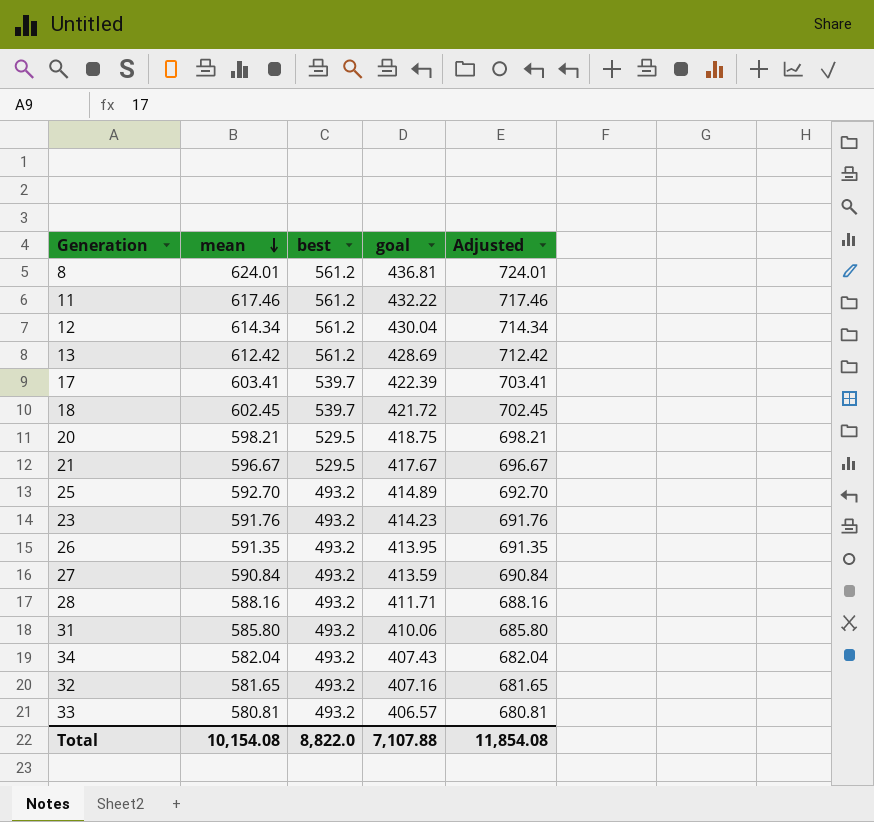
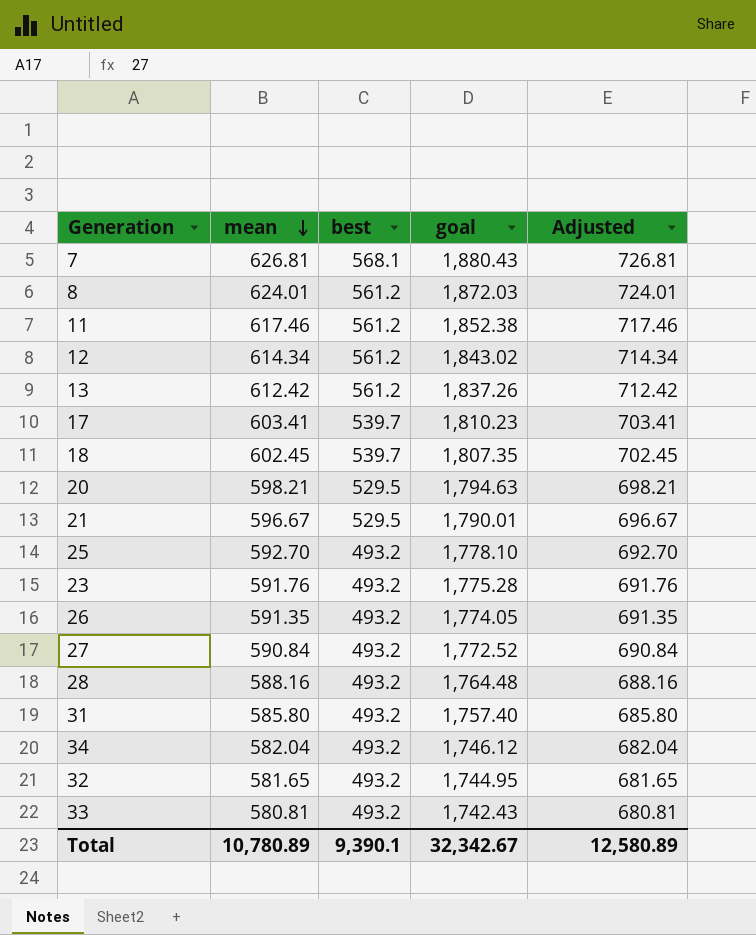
column goal | formula: [mean] * 0.7 -> [mean] * 3
row 7: none -> 626.81 | 568.1 | 1,880.43 | 726.81
Total | mean: 10,154.08 -> 10,780.89
Total | best: 8,822.0 -> 9,390.1
Total | goal: 7,107.88 -> 32,342.67
Total | Adjusted: 11,854.08 -> 12,580.89

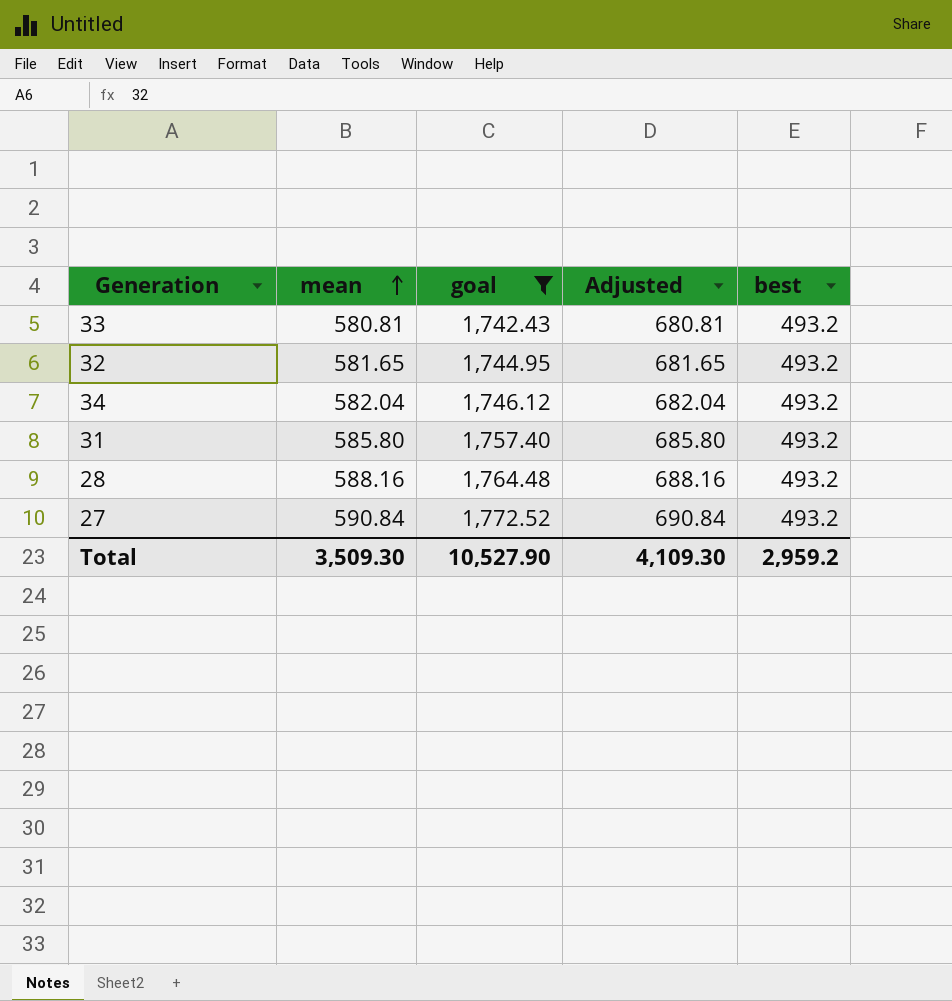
filter: none -> goal <= 1,772.52
row order: mean descending -> mean ascending
column best | position: 3 -> 5
Total | mean: 10,780.89 -> 3,509.30
Total | goal: 32,342.67 -> 10,527.90
Total | Adjusted: 12,580.89 -> 4,109.30
Total | best: 9,390.1 -> 2,959.2

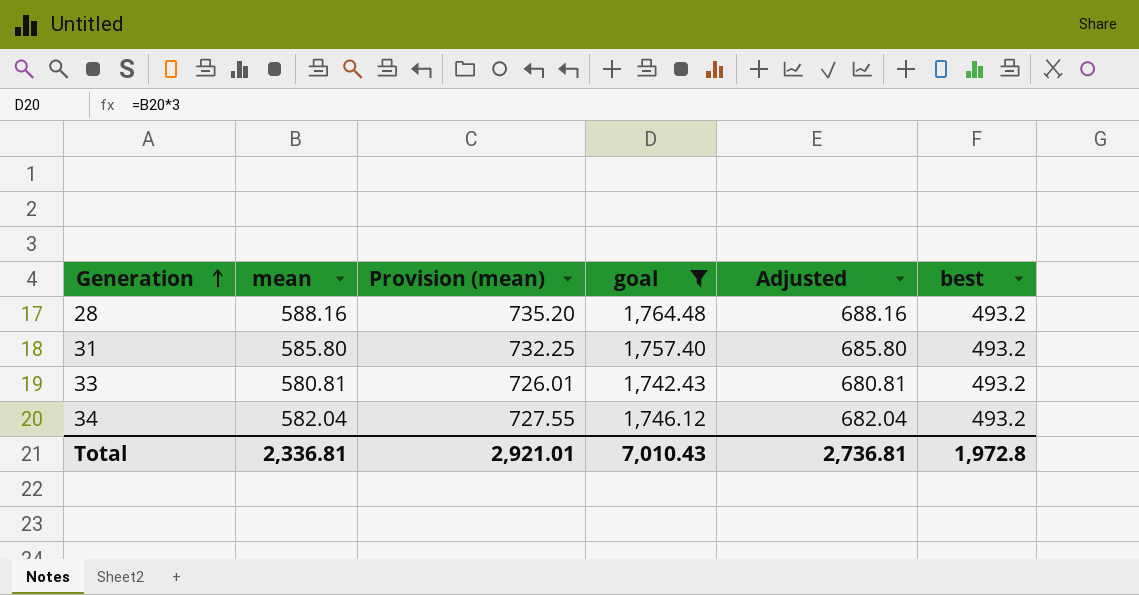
row order: mean ascending -> Generation ascending
column Provision (mean) | formula: none -> [mean] * 1.25
row 32: 581.65 | 1,744.95 | 681.65 | 493.2 -> none
row 27: 590.84 | 1,772.52 | 690.84 | 493.2 -> none
Total | mean: 3,509.30 -> 2,336.81
Total | goal: 10,527.90 -> 7,010.43
Total | Adjusted: 4,109.30 -> 2,736.81
Total | best: 2,959.2 -> 1,972.8

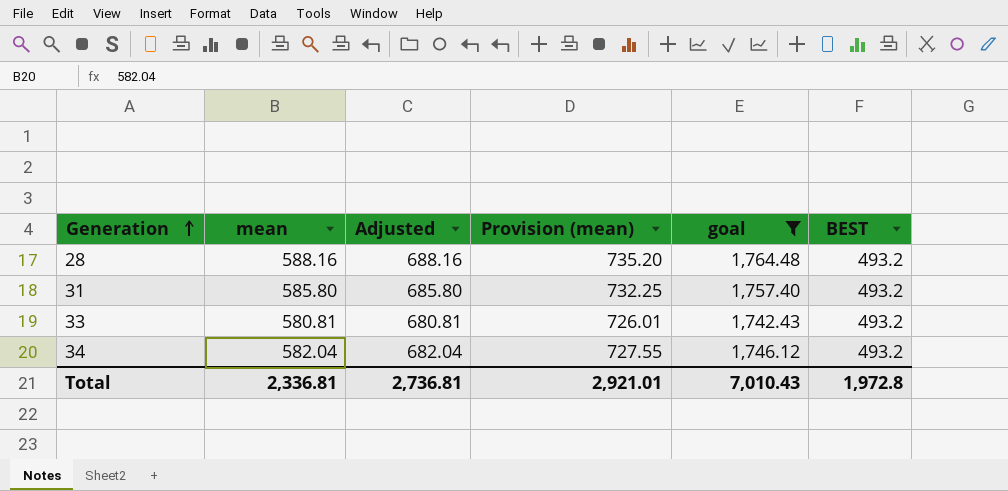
column Adjusted | position: 5 -> 3
column name: best -> BEST

